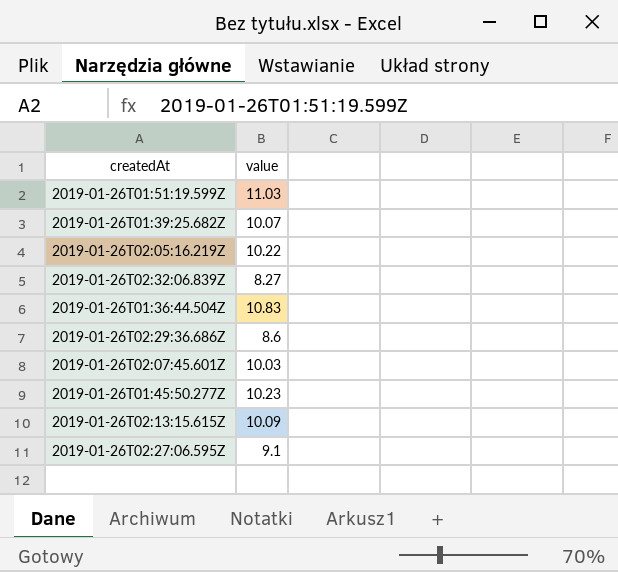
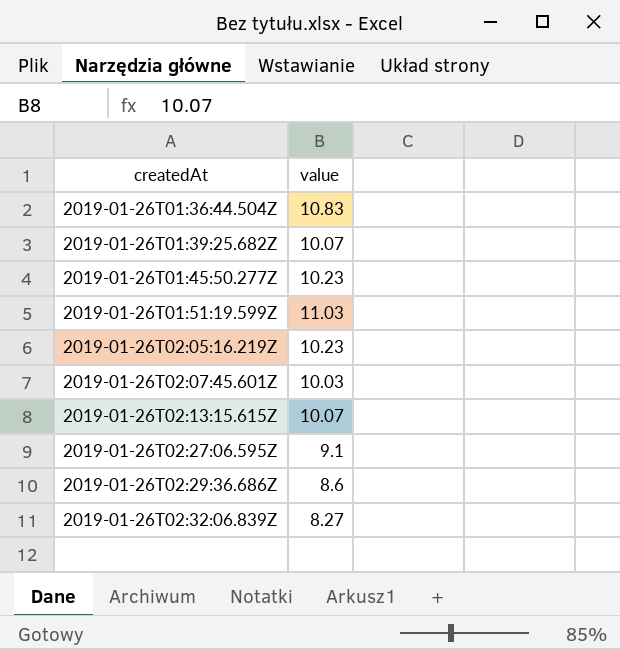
row order: none -> createdAt ascending
2019-01-26T02:05:16.219Z | value: 10.22 -> 10.23
2019-01-26T02:13:15.615Z | value: 10.09 -> 10.07

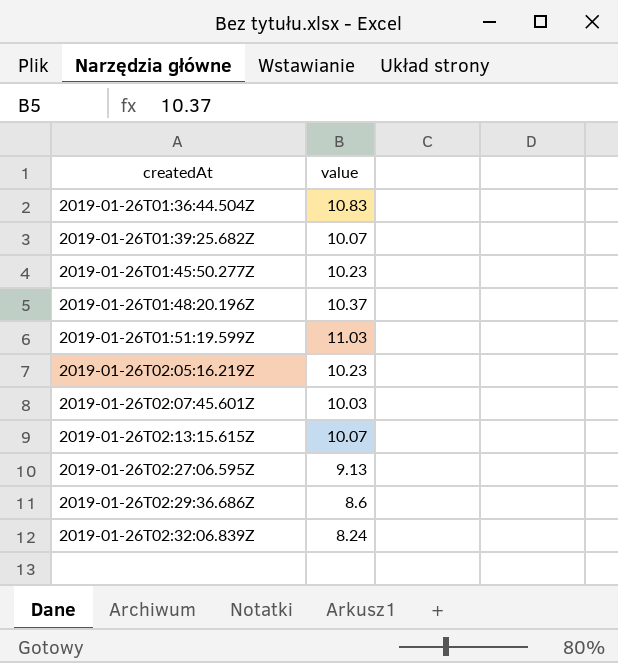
row 2019-01-26T01:48:20.196Z: none -> 10.37
2019-01-26T02:27:06.595Z | value: 9.1 -> 9.13
2019-01-26T02:32:06.839Z | value: 8.27 -> 8.24

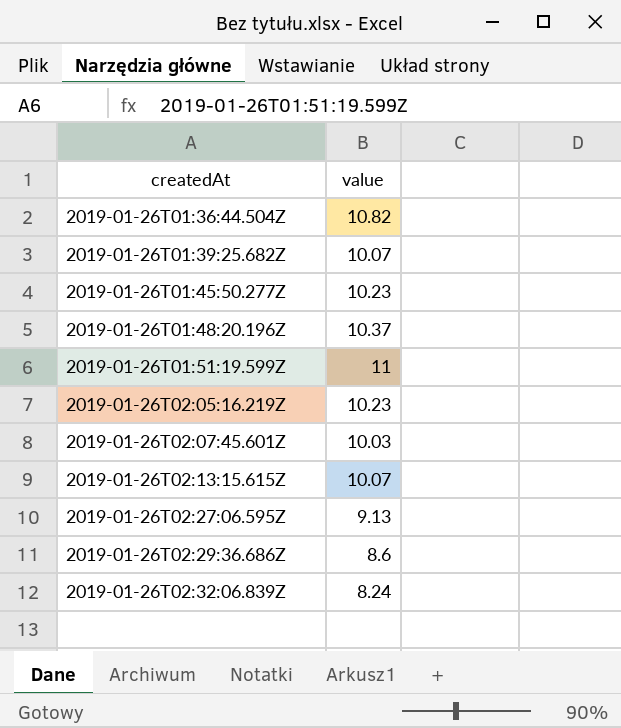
2019-01-26T01:36:44.504Z | value: 10.83 -> 10.82
2019-01-26T01:51:19.599Z | value: 11.03 -> 11

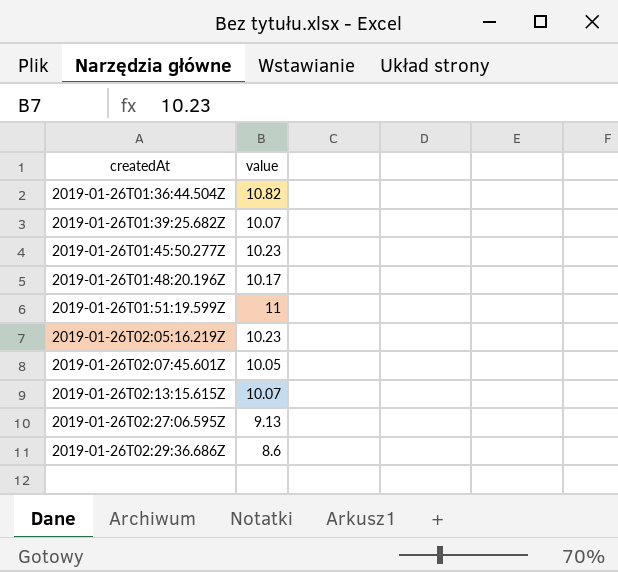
row 2019-01-26T02:32:06.839Z: 8.24 -> none
2019-01-26T01:48:20.196Z | value: 10.37 -> 10.17
2019-01-26T02:07:45.601Z | value: 10.03 -> 10.05

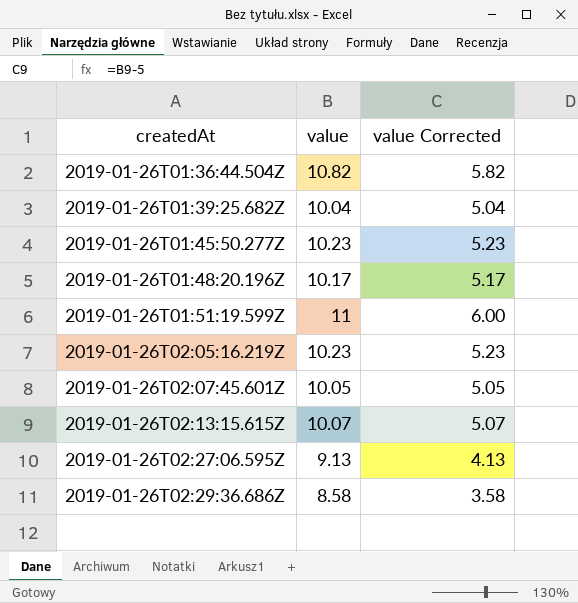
column value Corrected | formula: none -> [value] - 5
2019-01-26T01:39:25.682Z | value: 10.07 -> 10.04
2019-01-26T02:29:36.686Z | value: 8.6 -> 8.58

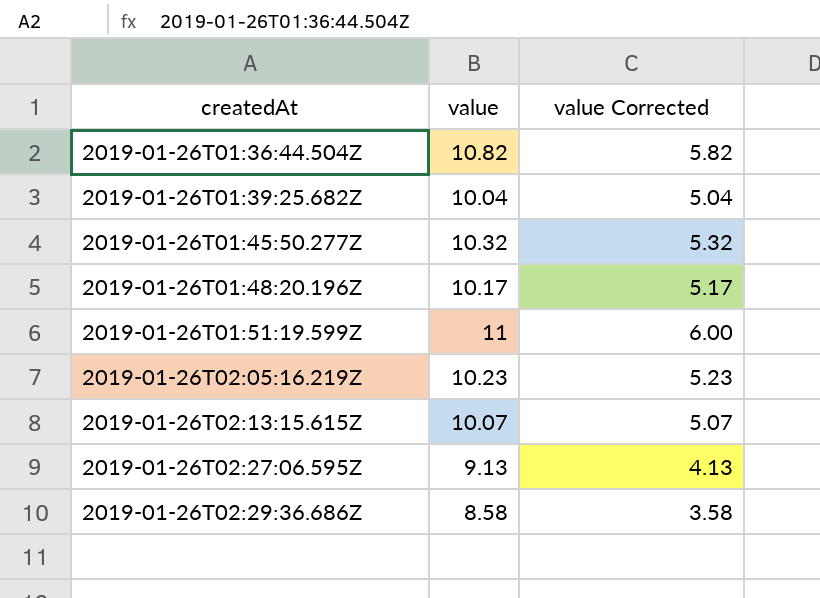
row 2019-01-26T02:07:45.601Z: 10.05 | 5.05 -> none
2019-01-26T01:45:50.277Z | value: 10.23 -> 10.32
2019-01-26T01:45:50.277Z | value Corrected: 5.23 -> 5.32

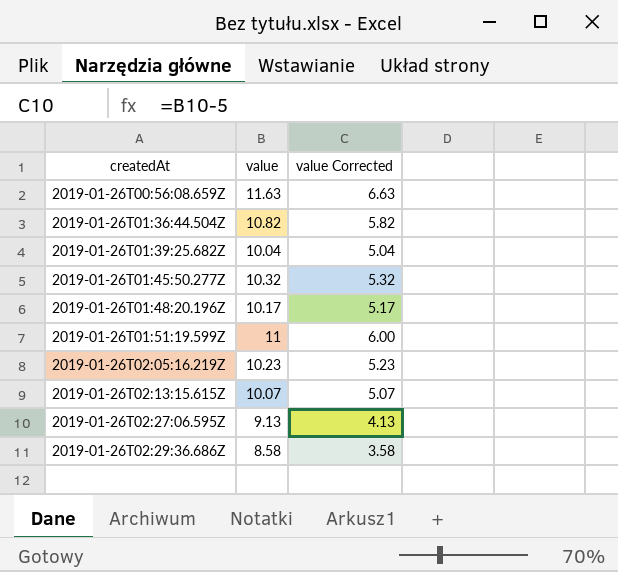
row 2019-01-26T00:56:08.659Z: none -> 11.63 | 6.63

